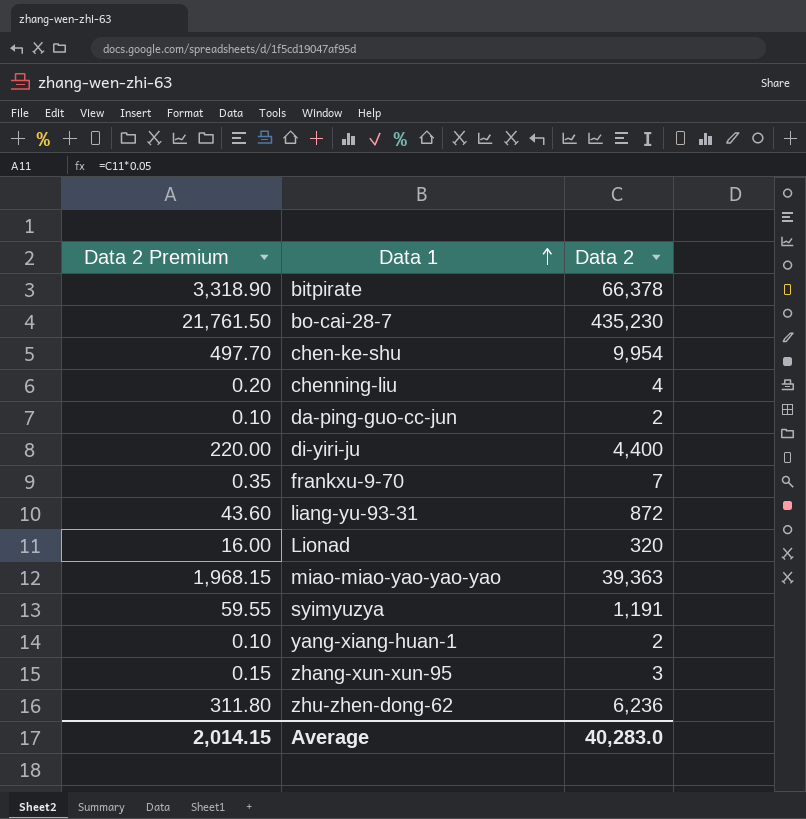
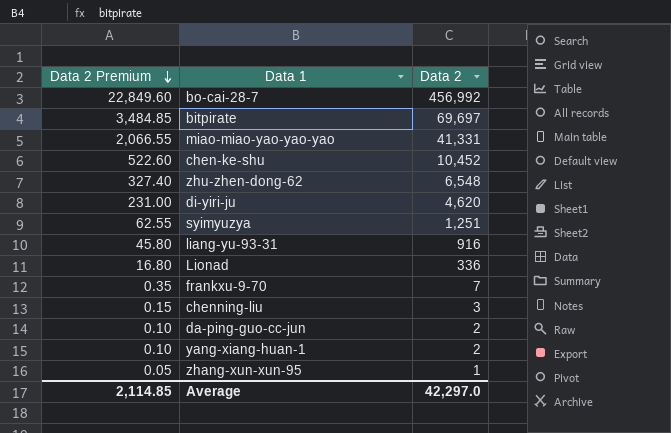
row order: Data 1 ascending -> Data 2 Premium descending
bo-cai-28-7 | Data 2 Premium: 21,761.50 -> 22,849.60
bo-cai-28-7 | Data 2: 435,230 -> 456,992
bitpirate | Data 2 Premium: 3,318.90 -> 3,484.85
bitpirate | Data 2: 66,378 -> 69,697
miao-miao-yao-yao-yao | Data 2 Premium: 1,968.15 -> 2,066.55
miao-miao-yao-yao-yao | Data 2: 39,363 -> 41,331
chen-ke-shu | Data 2 Premium: 497.70 -> 522.60
chen-ke-shu | Data 2: 9,954 -> 10,452
zhu-zhen-dong-62 | Data 2 Premium: 311.80 -> 327.40
zhu-zhen-dong-62 | Data 2: 6,236 -> 6,548
di-yiri-ju | Data 2 Premium: 220.00 -> 231.00
di-yiri-ju | Data 2: 4,400 -> 4,620
syimyuzya | Data 2 Premium: 59.55 -> 62.55
syimyuzya | Data 2: 1,191 -> 1,251
liang-yu-93-31 | Data 2 Premium: 43.60 -> 45.80
liang-yu-93-31 | Data 2: 872 -> 916
Lionad | Data 2 Premium: 16.00 -> 16.80
Lionad | Data 2: 320 -> 336
chenning-liu | Data 2 Premium: 0.20 -> 0.15
chenning-liu | Data 2: 4 -> 3
zhang-xun-xun-95 | Data 2 Premium: 0.15 -> 0.05
zhang-xun-xun-95 | Data 2: 3 -> 1
Average | Data 2 Premium: 2,014.15 -> 2,114.85
Average | Data 2: 40,283.0 -> 42,297.0

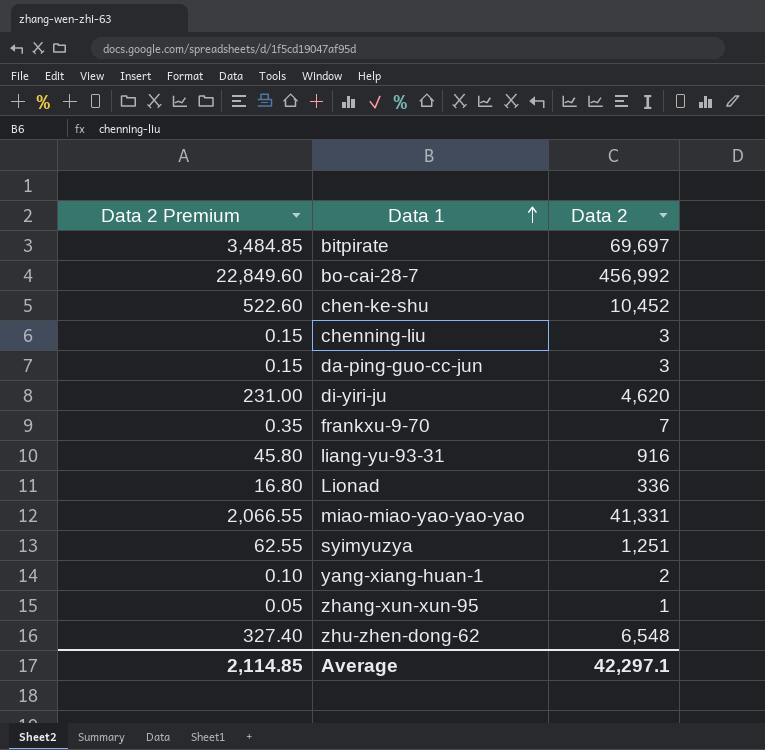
row order: Data 2 Premium descending -> Data 1 ascending
da-ping-guo-cc-jun | Data 2 Premium: 0.10 -> 0.15
da-ping-guo-cc-jun | Data 2: 2 -> 3
Average | Data 2: 42,297.0 -> 42,297.1

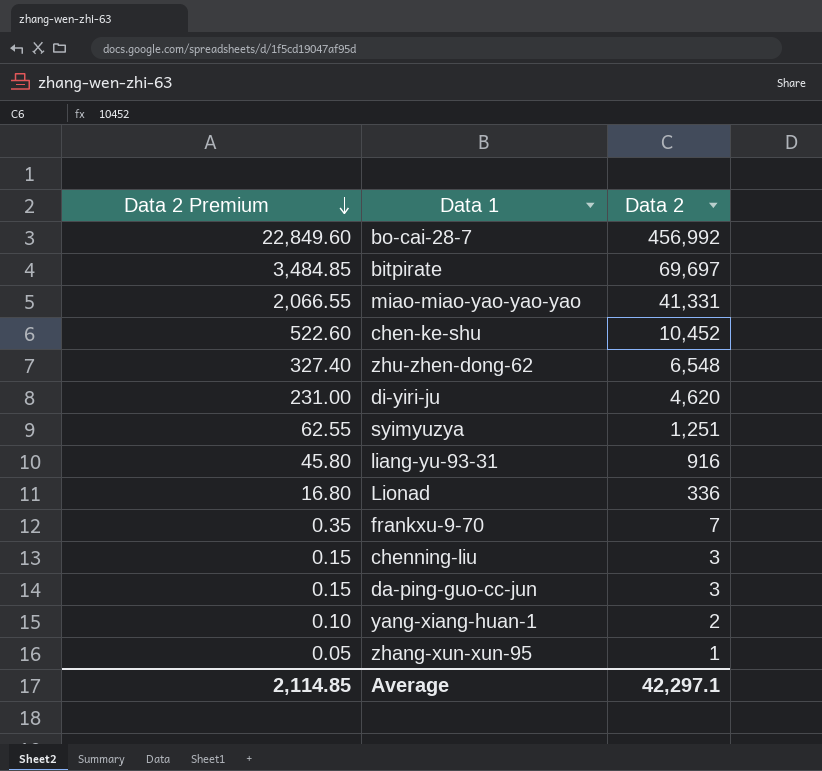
row order: Data 1 ascending -> Data 2 Premium descending

